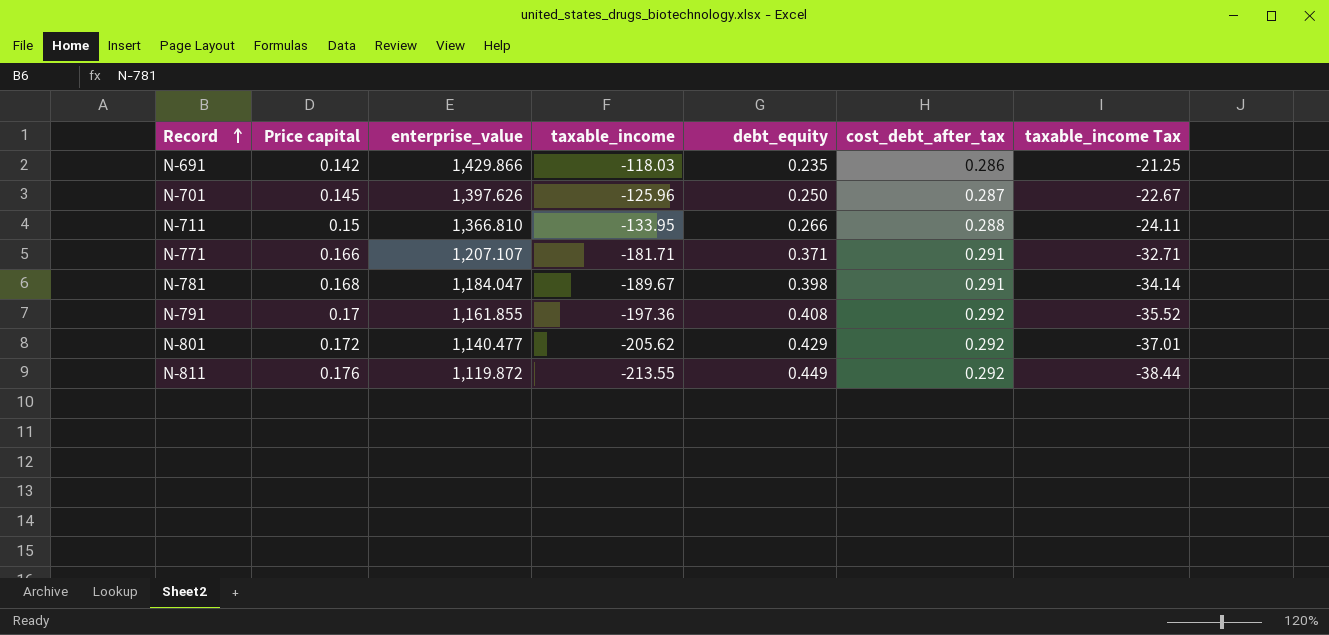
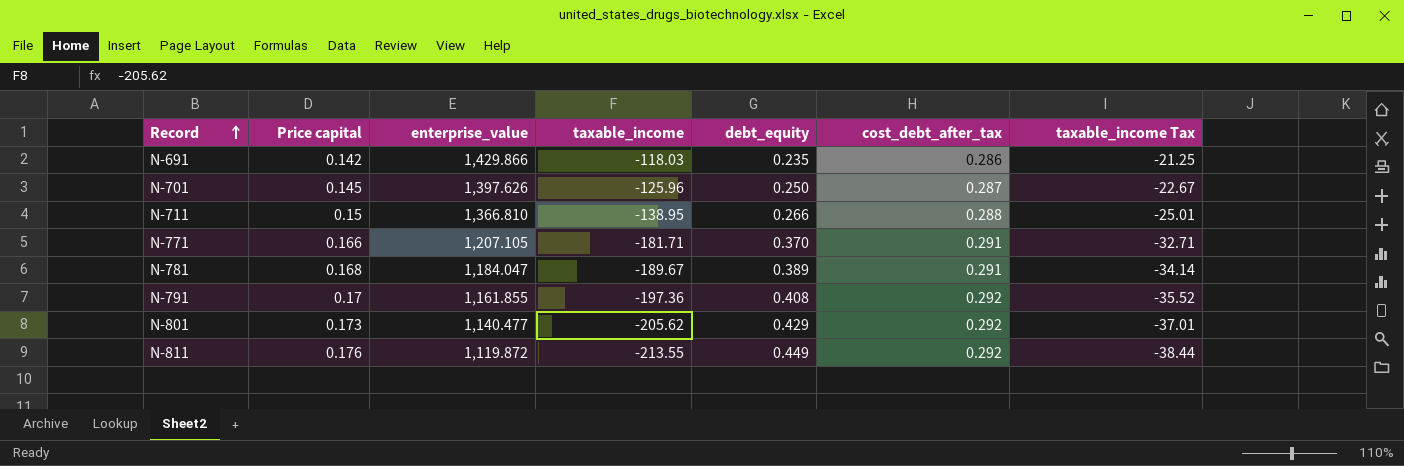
N-711 | taxable_income: -133.95 -> -138.95
N-711 | taxable_income Tax: -24.11 -> -25.01
N-771 | enterprise_value: 1,207.107 -> 1,207.105
N-771 | debt_equity: 0.371 -> 0.370
N-781 | debt_equity: 0.398 -> 0.389
N-801 | Price capital: 0.172 -> 0.173

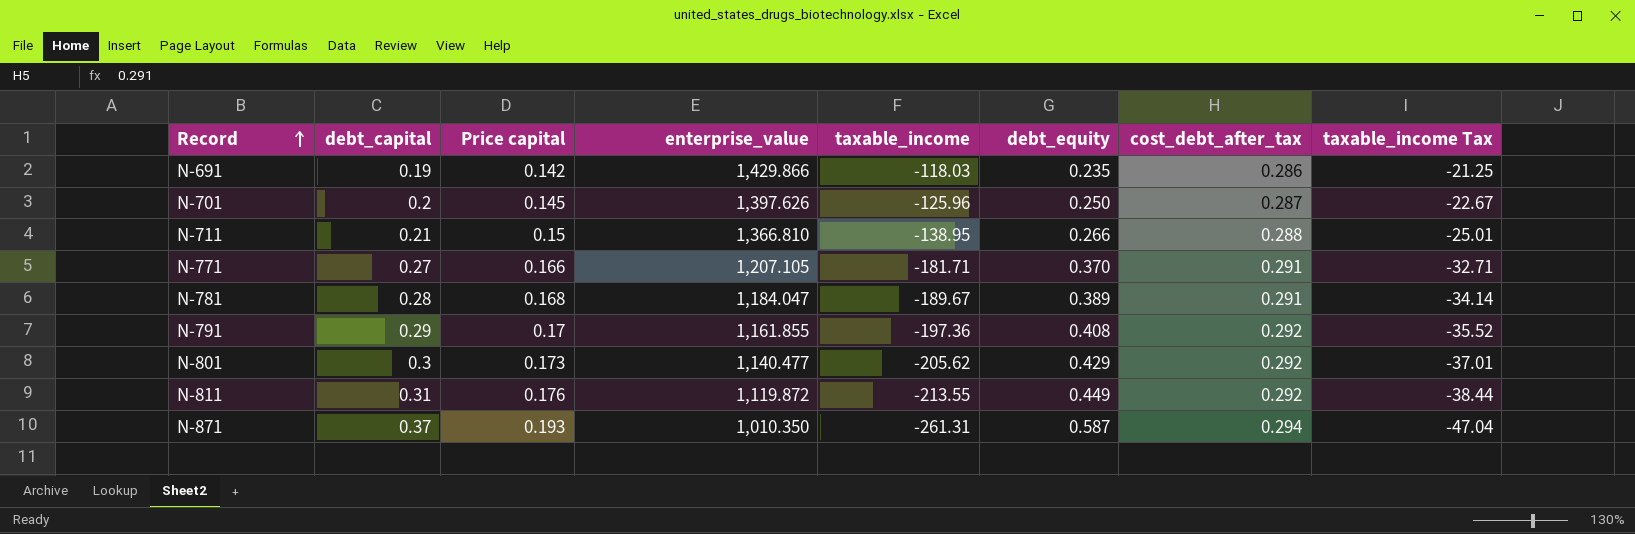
column debt_capital | position: none -> 2
row N-871: none -> 0.37 | 0.193 | 1,010.350 | -261.31 | 0.587 | 0.294 | -47.04

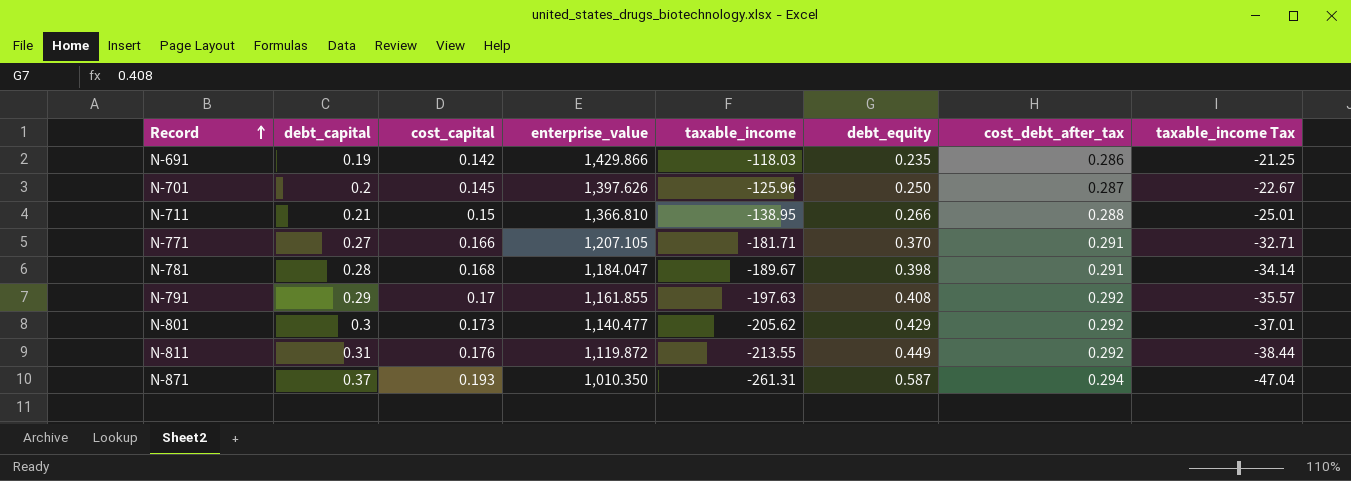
column name: Price capital -> cost_capital
N-781 | debt_equity: 0.389 -> 0.398
N-791 | taxable_income: -197.36 -> -197.63
N-791 | taxable_income Tax: -35.52 -> -35.57

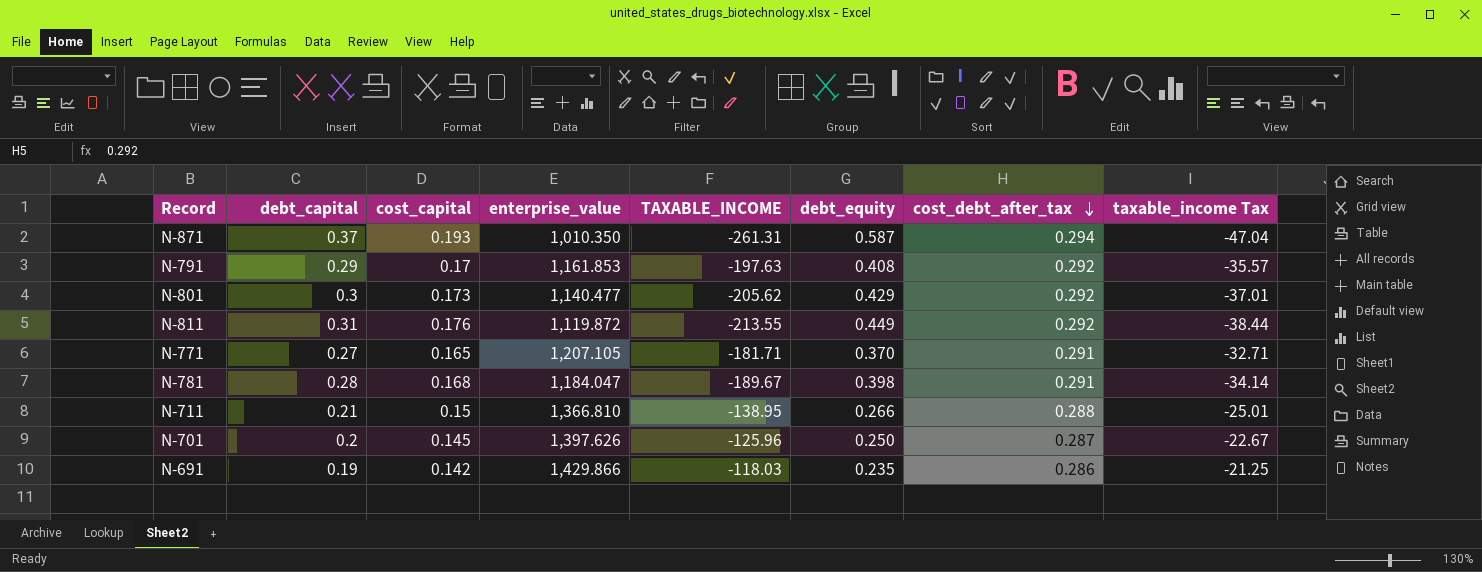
row order: Record ascending -> cost_debt_after_tax descending
column name: taxable_income -> TAXABLE_INCOME
N-791 | enterprise_value: 1,161.855 -> 1,161.853
N-771 | cost_capital: 0.166 -> 0.165

